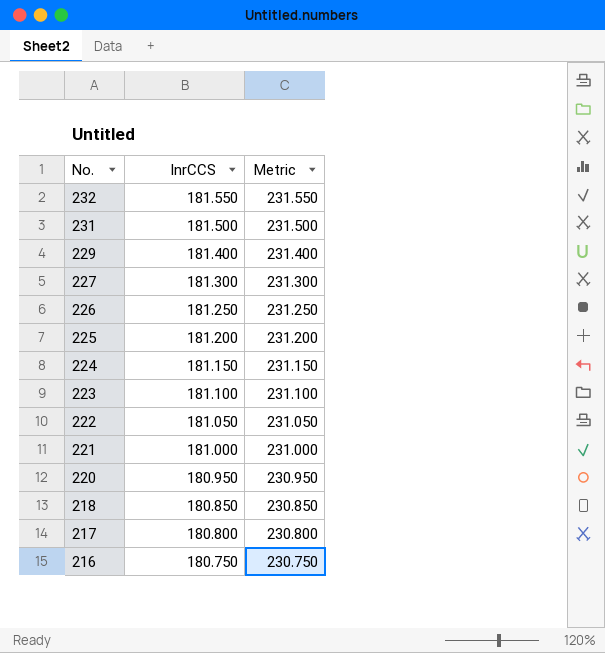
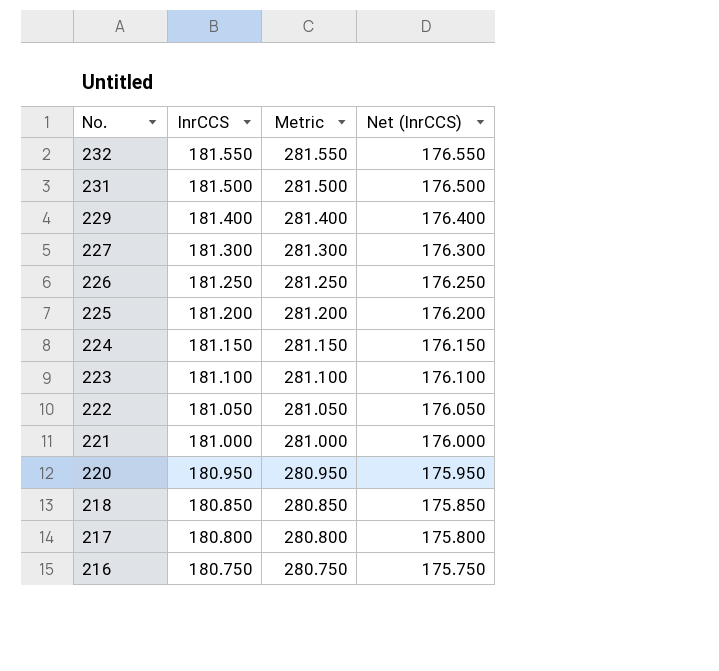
column Metric | formula: [lnrCCS] + 50 -> [lnrCCS] + 100
column Net (lnrCCS) | formula: none -> [lnrCCS] - 5

